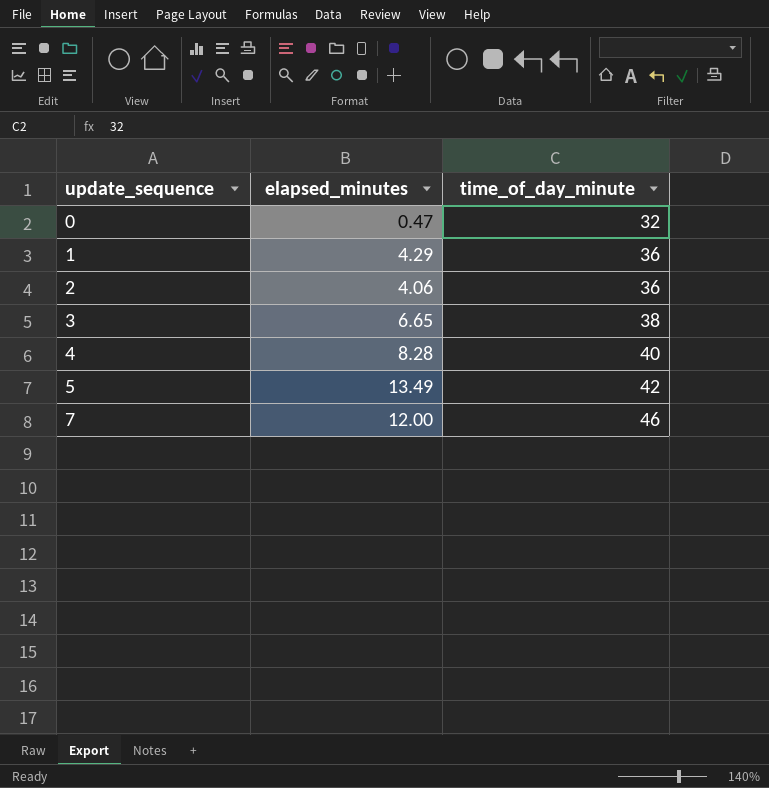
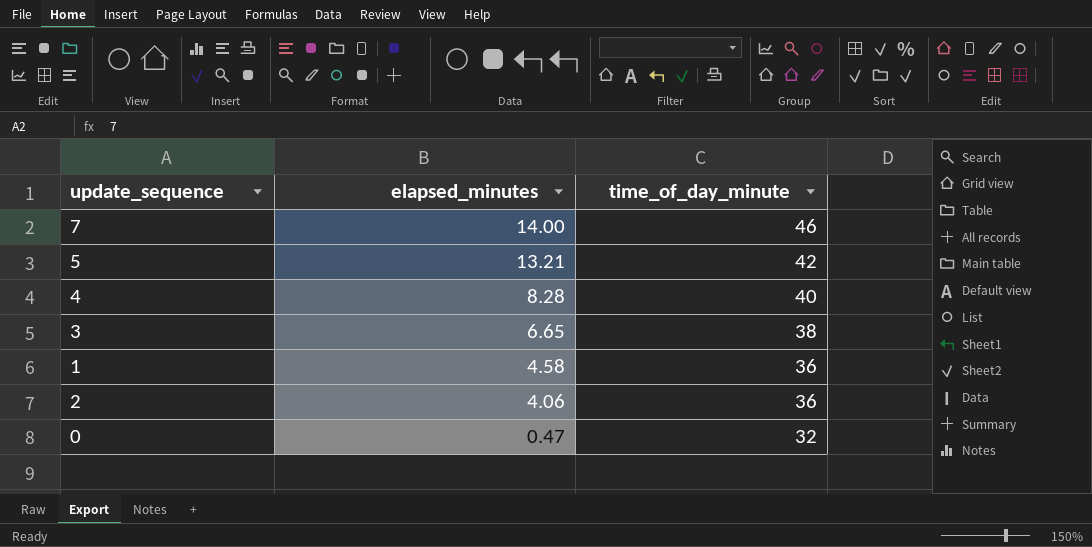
row order: update_sequence ascending -> elapsed_minutes descending
7 | elapsed_minutes: 12.00 -> 14.00
5 | elapsed_minutes: 13.49 -> 13.21
1 | elapsed_minutes: 4.29 -> 4.58

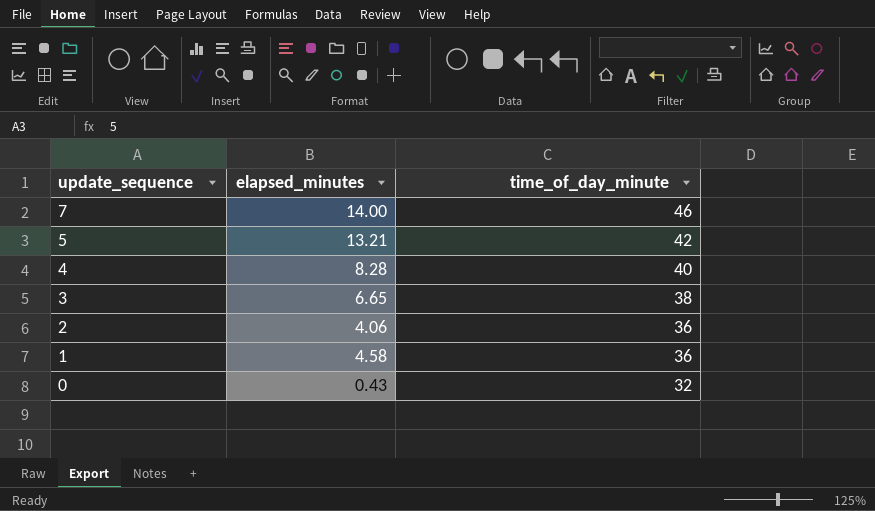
row order: elapsed_minutes descending -> update_sequence descending
0 | elapsed_minutes: 0.47 -> 0.43

